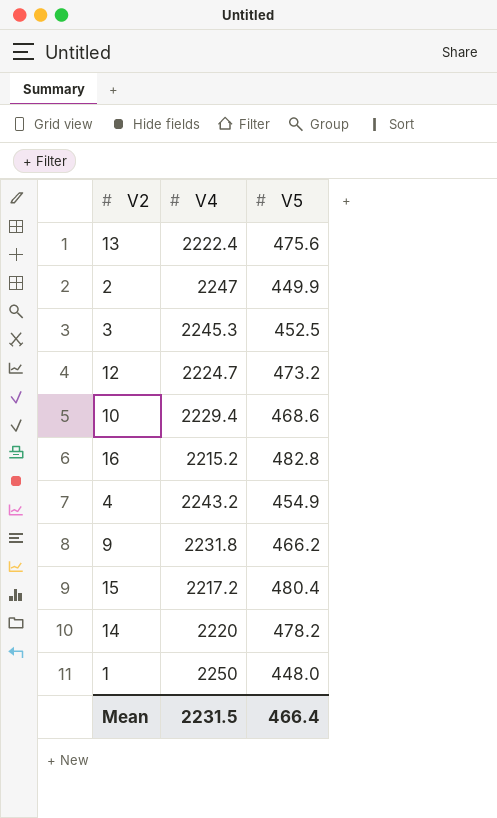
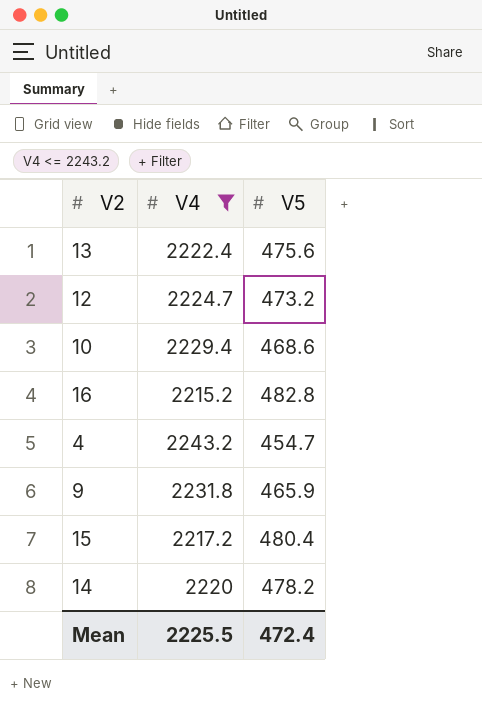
filter: none -> V4 <= 2243.2
4 | V5: 454.9 -> 454.7
9 | V5: 466.2 -> 465.9
Mean | V4: 2231.5 -> 2225.5
Mean | V5: 466.4 -> 472.4

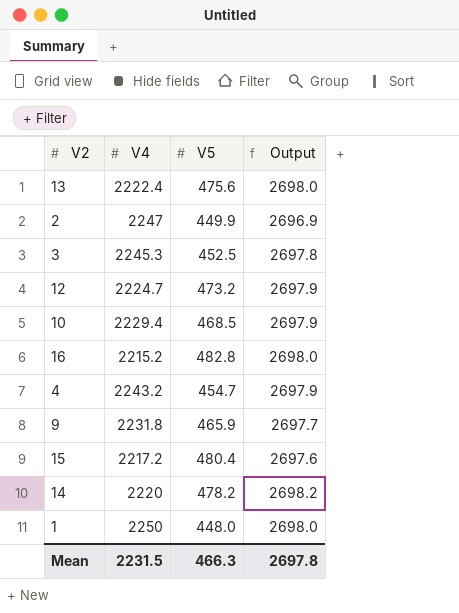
filter: V4 <= 2243.2 -> none
column Output | formula: none -> [V4] + [V5]
10 | V5: 468.6 -> 468.5
Mean | V4: 2225.5 -> 2231.5
Mean | V5: 472.4 -> 466.3

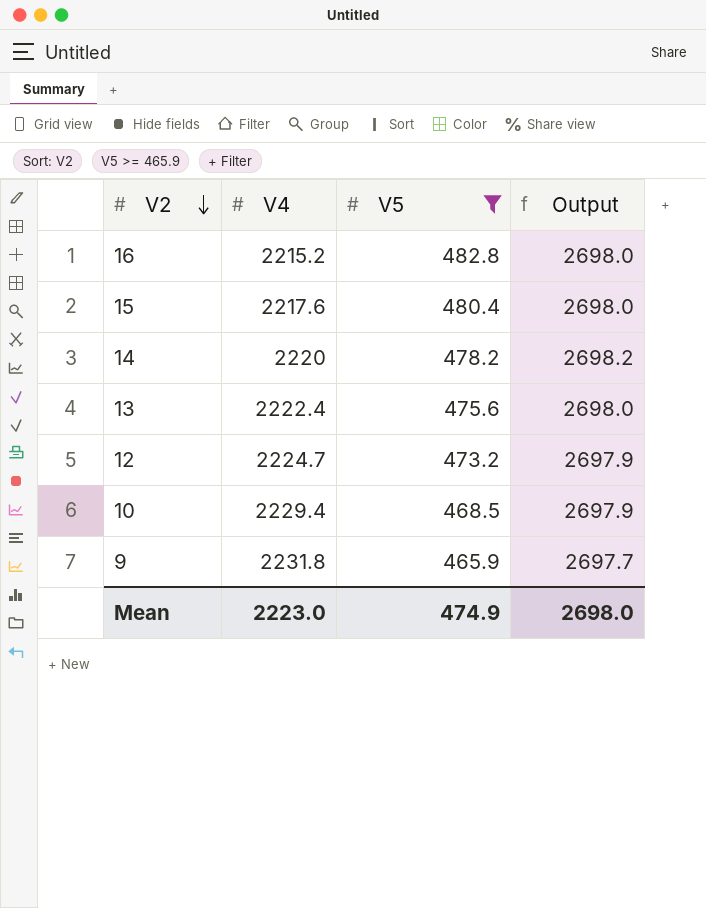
filter: none -> V5 >= 465.9
row order: none -> V2 descending
15 | V4: 2217.2 -> 2217.6
15 | Output: 2697.6 -> 2698.0
Mean | V4: 2231.5 -> 2223.0
Mean | V5: 466.3 -> 474.9
Mean | Output: 2697.8 -> 2698.0

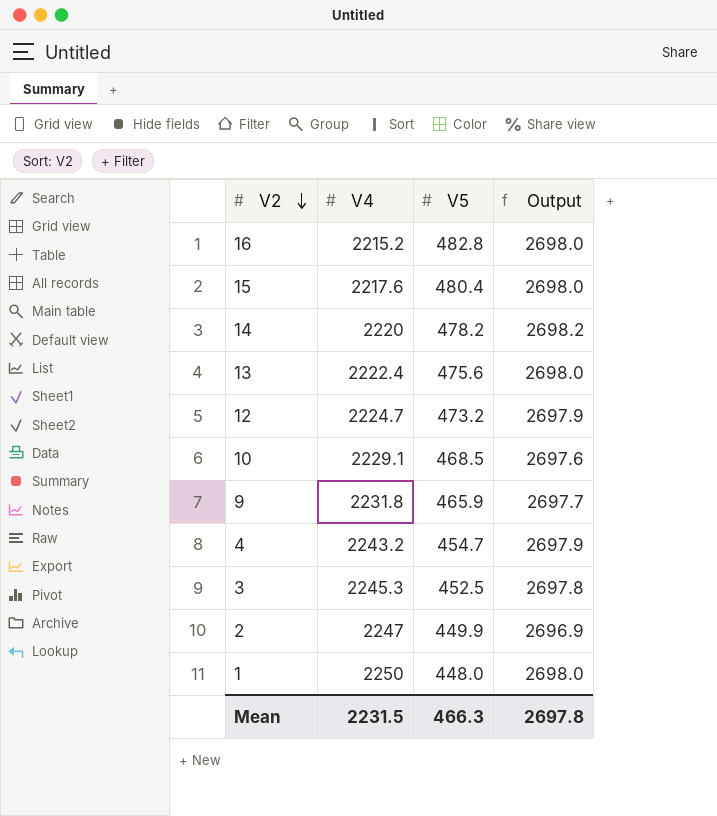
filter: V5 >= 465.9 -> none
10 | V4: 2229.4 -> 2229.1
10 | Output: 2697.9 -> 2697.6
Mean | V4: 2223.0 -> 2231.5
Mean | V5: 474.9 -> 466.3
Mean | Output: 2698.0 -> 2697.8

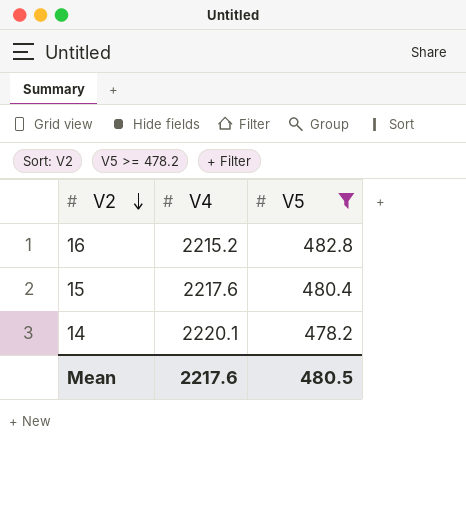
filter: none -> V5 >= 478.2
column Output | formula: [V4] + [V5] -> none
14 | V4: 2220 -> 2220.1
Mean | V4: 2231.5 -> 2217.6
Mean | V5: 466.3 -> 480.5

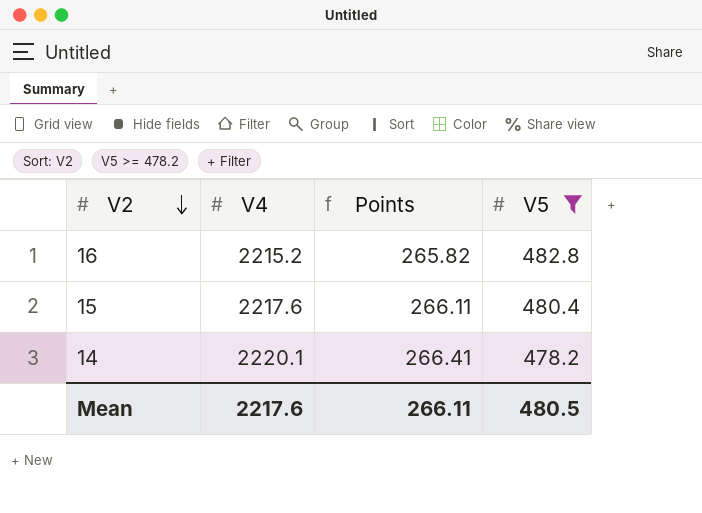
column Points | formula: none -> [V4] * 0.12

